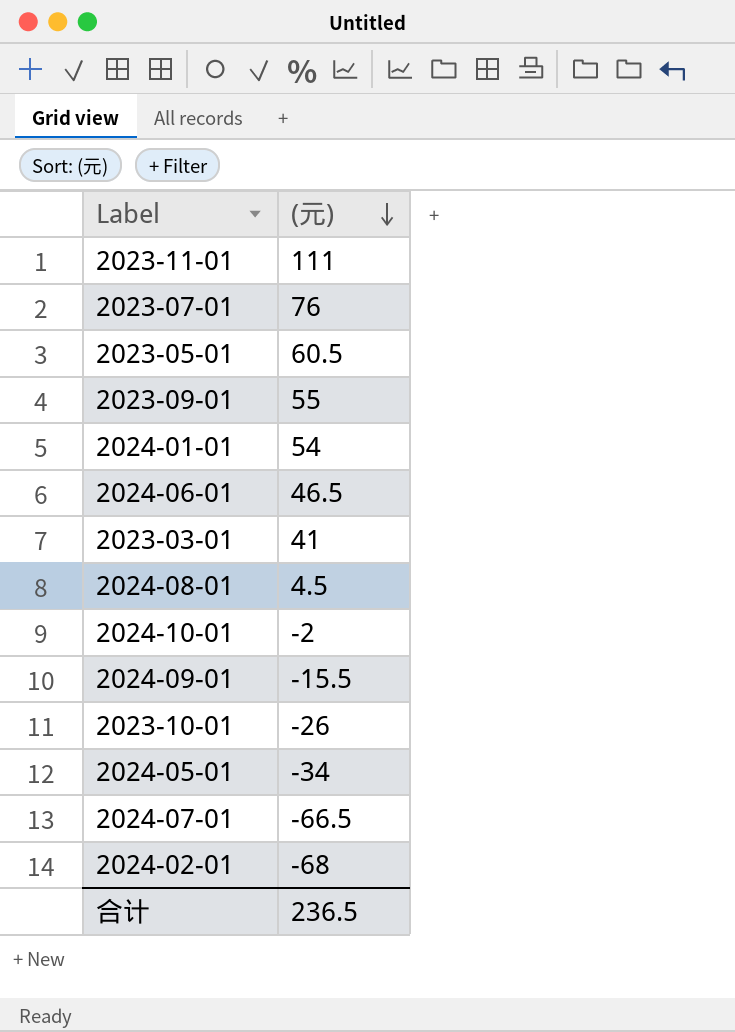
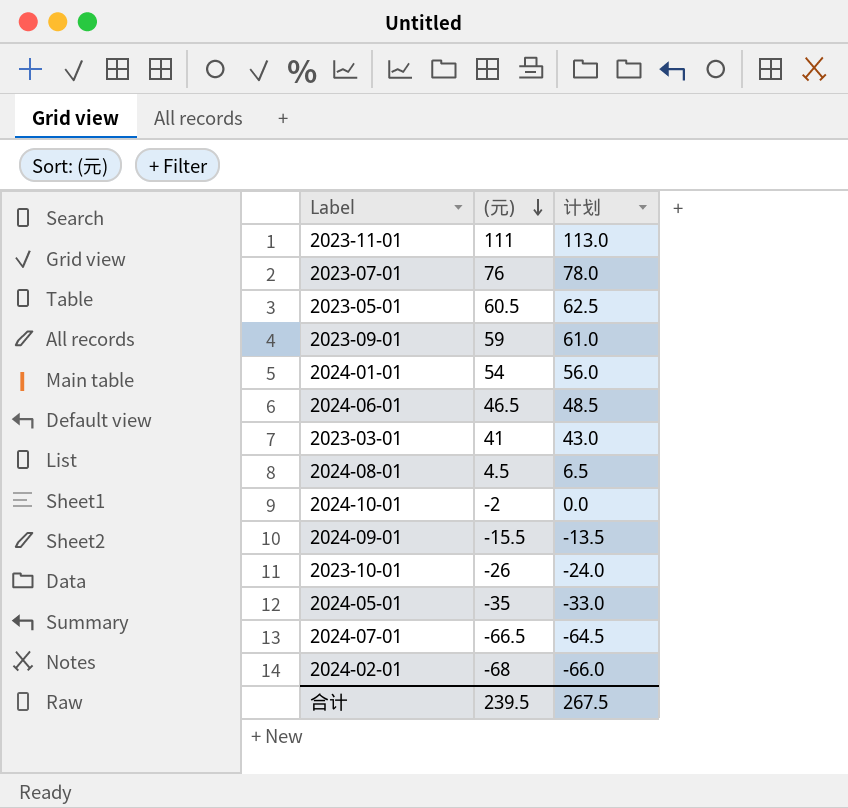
column 计划 | formula: none -> [(元)] + 2
2023-09-01 | (元): 55 -> 59
2024-05-01 | (元): -34 -> -35
合计 | (元): 236.5 -> 239.5

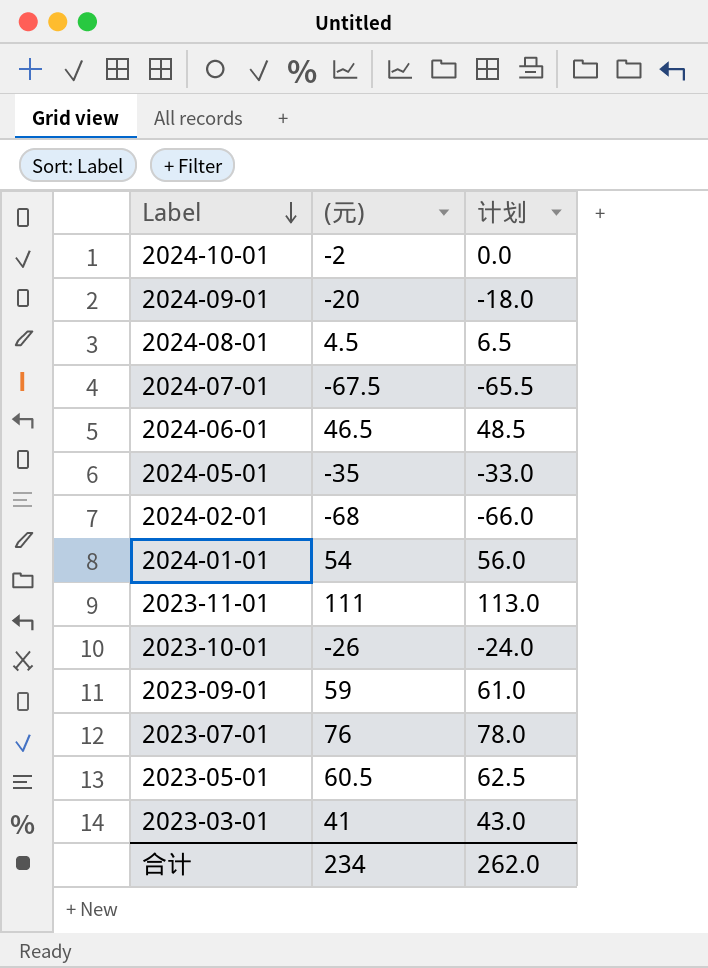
row order: (元) descending -> Label descending
2024-09-01 | (元): -15.5 -> -20
2024-09-01 | 计划: -13.5 -> -18.0
2024-07-01 | (元): -66.5 -> -67.5
2024-07-01 | 计划: -64.5 -> -65.5
合计 | (元): 239.5 -> 234
合计 | 计划: 267.5 -> 262.0

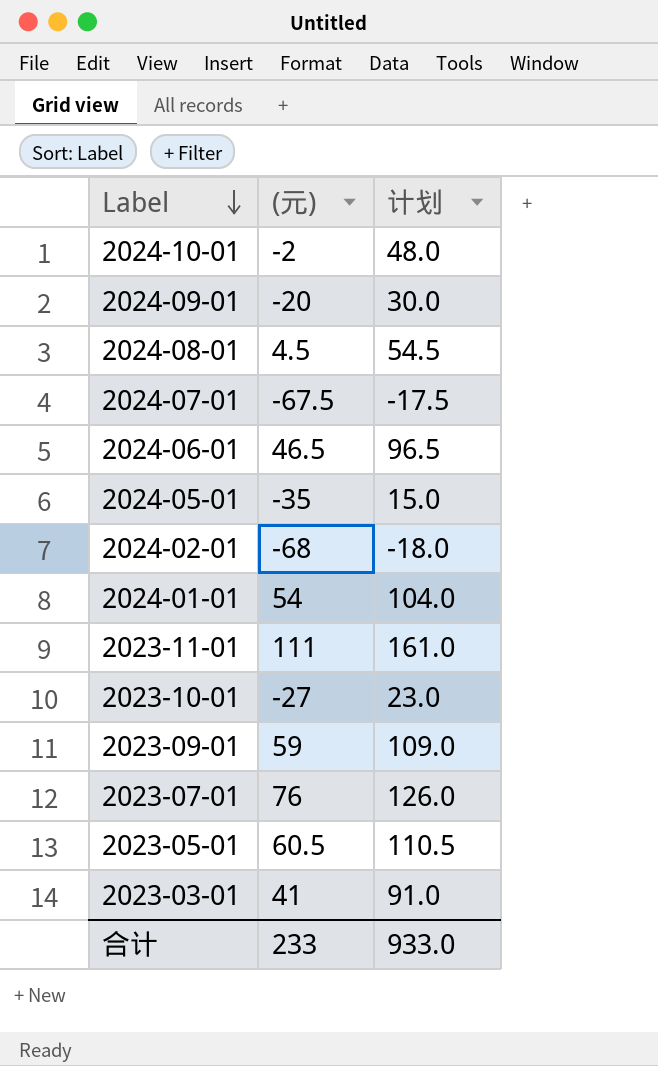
column 计划 | formula: [(元)] + 2 -> [(元)] + 50
2023-10-01 | (元): -26 -> -27
合计 | (元): 234 -> 233
合计 | 计划: 262.0 -> 933.0

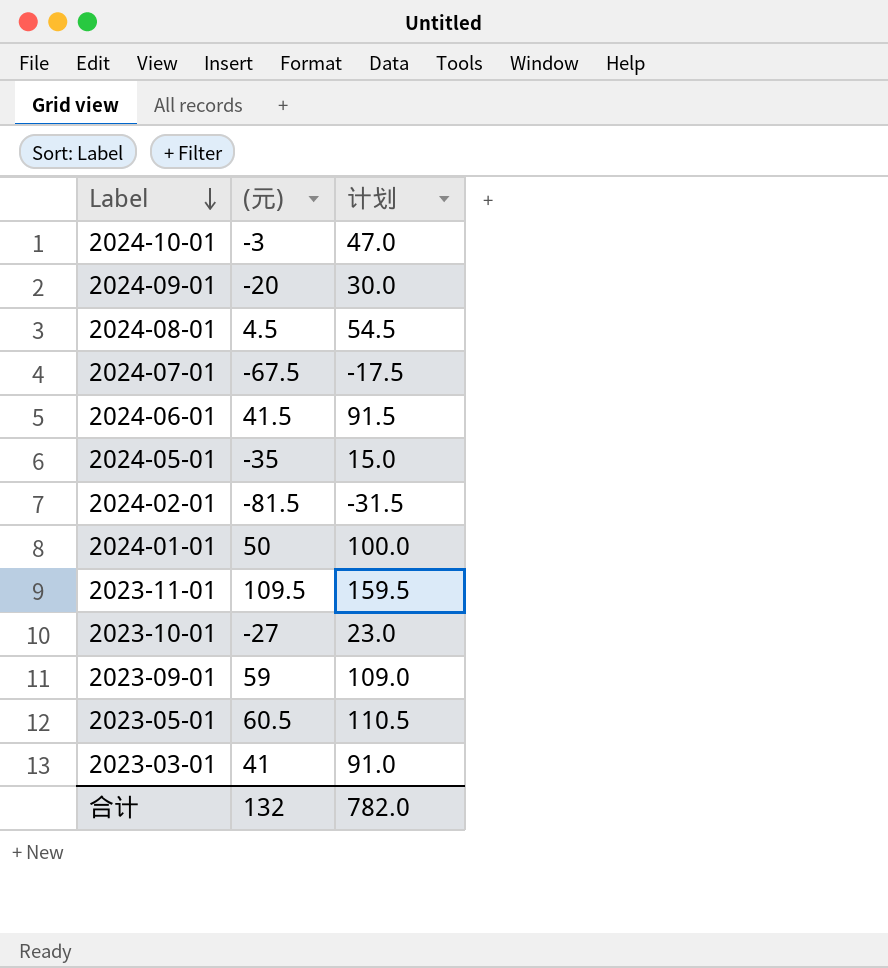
row 2023-07-01: 76 | 126.0 -> none
2024-10-01 | (元): -2 -> -3
2024-10-01 | 计划: 48.0 -> 47.0
2024-06-01 | (元): 46.5 -> 41.5
2024-06-01 | 计划: 96.5 -> 91.5
2024-02-01 | (元): -68 -> -81.5
2024-02-01 | 计划: -18.0 -> -31.5
2024-01-01 | (元): 54 -> 50
2024-01-01 | 计划: 104.0 -> 100.0
2023-11-01 | (元): 111 -> 109.5
2023-11-01 | 计划: 161.0 -> 159.5
合计 | (元): 233 -> 132
合计 | 计划: 933.0 -> 782.0

